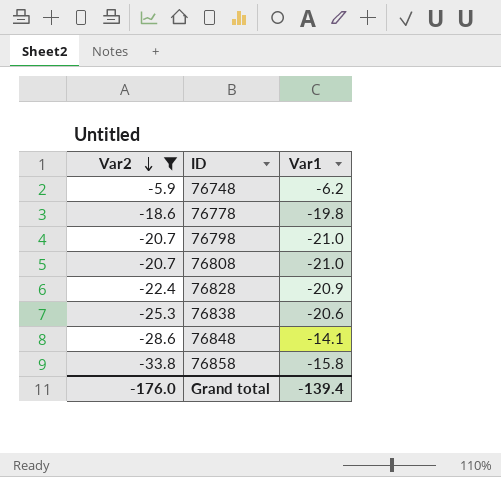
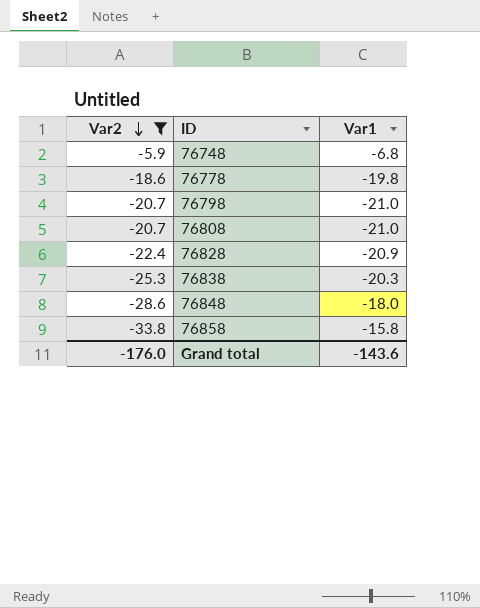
76748 | Var1: -6.2 -> -6.8
76838 | Var1: -20.6 -> -20.3
76848 | Var1: -14.1 -> -18.0
Grand total | Var1: -139.4 -> -143.6

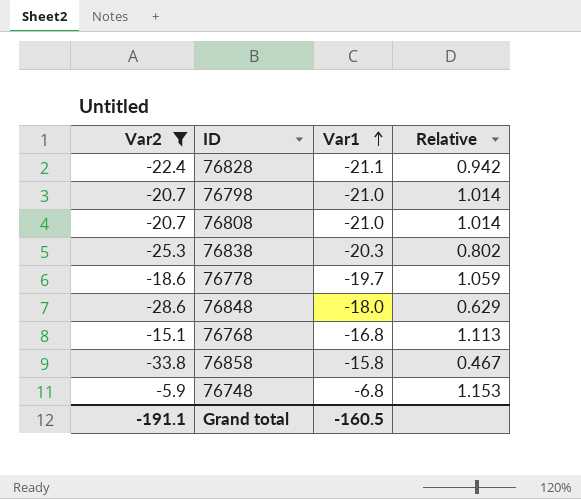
row order: Var2 descending -> Var1 ascending
column Relative | formula: none -> [Var1] / [Var2]
76828 | Var1: -20.9 -> -21.1
76778 | Var1: -19.8 -> -19.7
row 76768: none -> -15.1 | -16.8 | 1.113
Grand total | Var2: -176.0 -> -191.1
Grand total | Var1: -143.6 -> -160.5

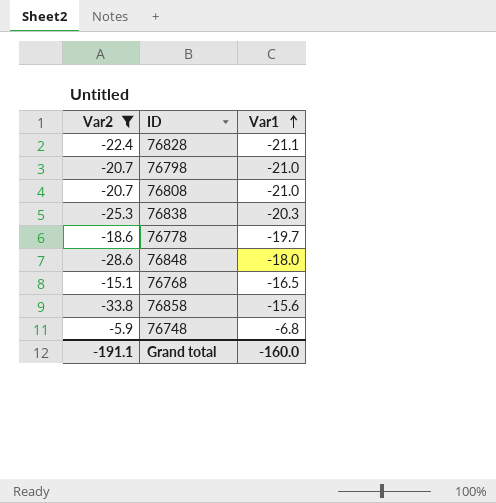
column Relative | formula: [Var1] / [Var2] -> none
76768 | Var1: -16.8 -> -16.5
76858 | Var1: -15.8 -> -15.6
Grand total | Var1: -160.5 -> -160.0

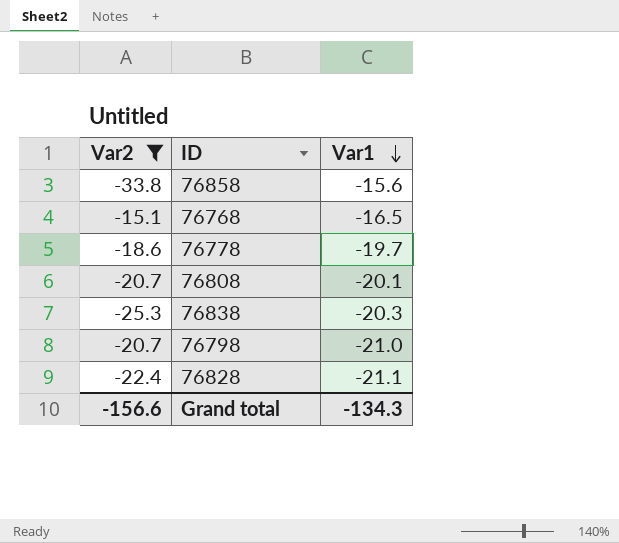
row order: Var1 ascending -> Var1 descending
row 76848: -28.6 | -18.0 -> none
row 76748: -5.9 | -6.8 -> none
76808 | Var1: -21.0 -> -20.1
Grand total | Var2: -191.1 -> -156.6
Grand total | Var1: -160.0 -> -134.3

